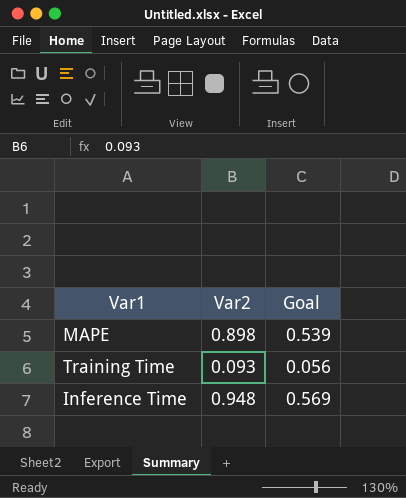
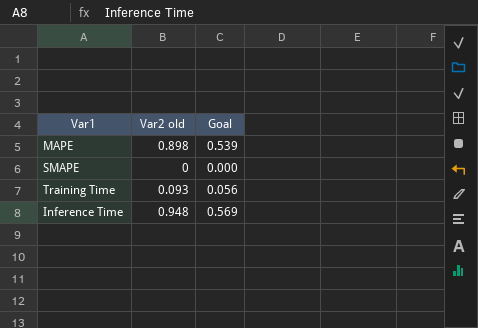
column name: Var2 -> Var2 old
row SMAPE: none -> 0 | 0.000

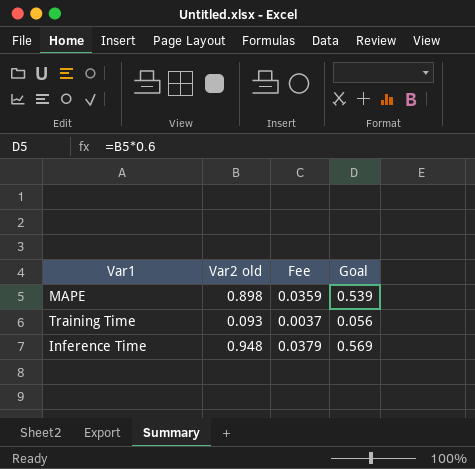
column Fee | formula: none -> [Var2 old] * 0.04
row SMAPE: 0 | 0.000 -> none

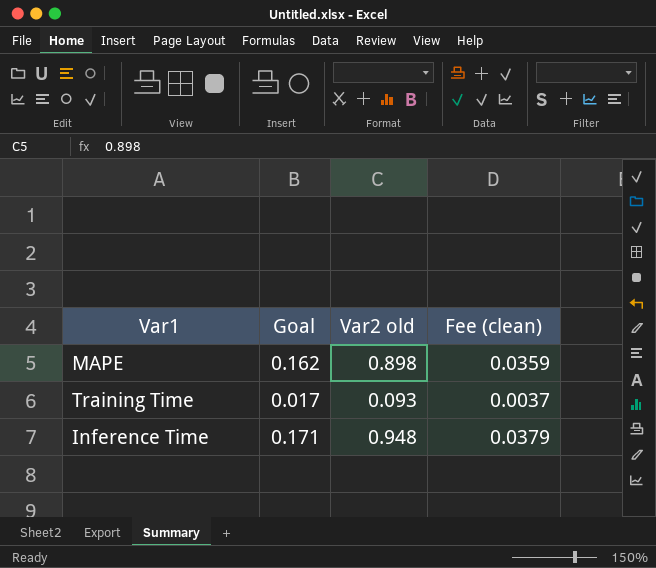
column Goal | formula: [Var2 old] * 0.6 -> [Var2 old] * 0.18
column Goal | position: 4 -> 2
column name: Fee -> Fee (clean)

